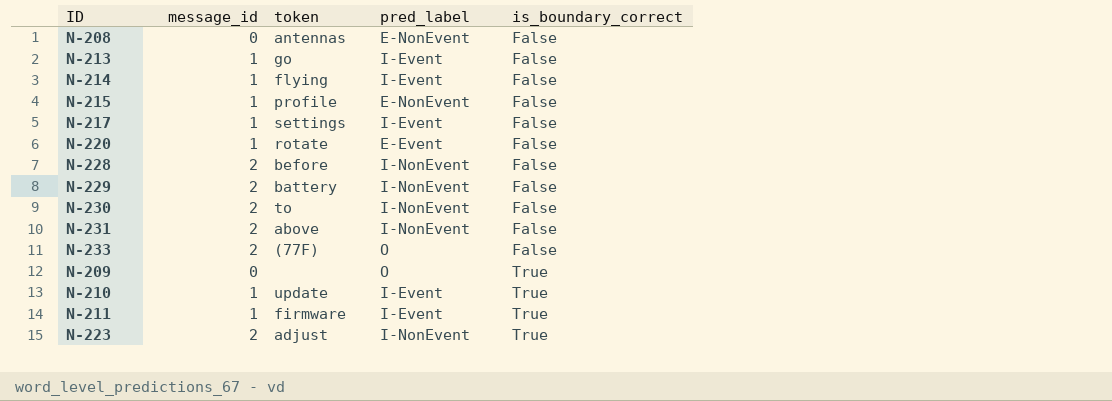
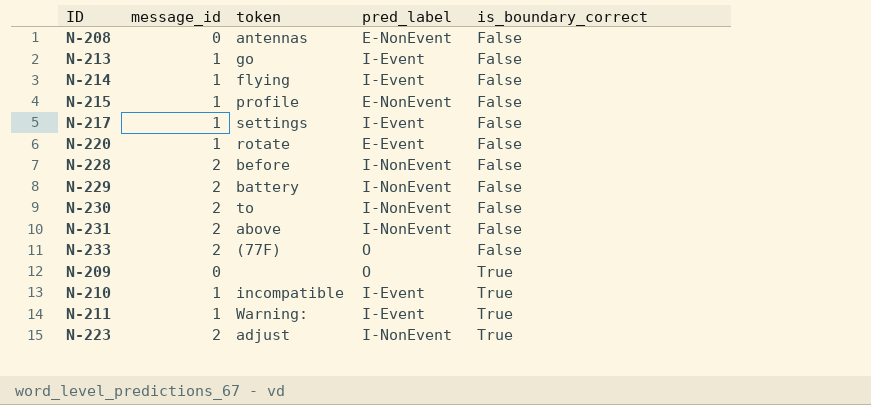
N-210 | token: update -> incompatible
N-211 | token: firmware -> Warning:

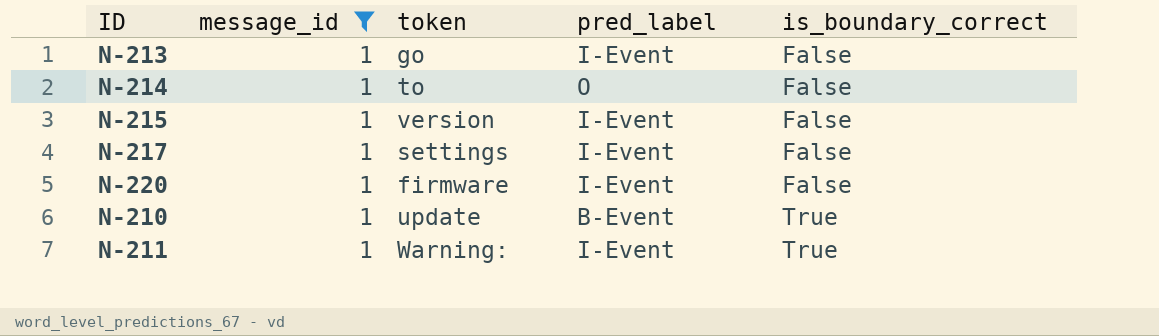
filter: none -> message_id = 1
N-214 | token: flying -> to
N-214 | pred_label: I-Event -> O
N-215 | token: profile -> version
N-215 | pred_label: E-NonEvent -> I-Event
N-220 | token: rotate -> firmware
N-220 | pred_label: E-Event -> I-Event
N-210 | token: incompatible -> update
N-210 | pred_label: I-Event -> B-Event

